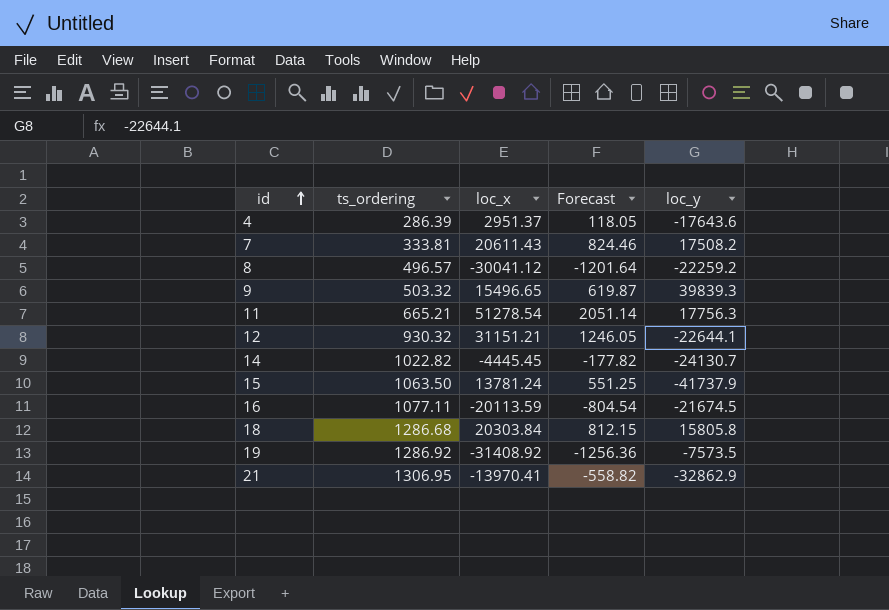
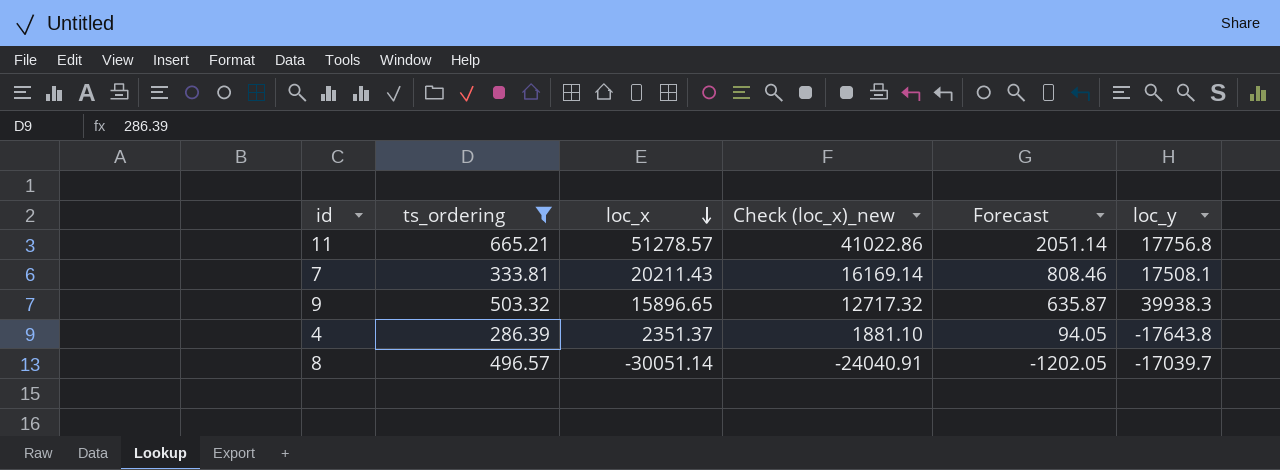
filter: none -> ts_ordering <= 665.21
row order: id ascending -> loc_x descending
column Check (loc_x)_new | formula: none -> [loc_x] * 0.8
11 | loc_x: 51278.54 -> 51278.57
11 | loc_y: 17756.3 -> 17756.8
7 | loc_x: 20611.43 -> 20211.43
7 | Forecast: 824.46 -> 808.46
7 | loc_y: 17508.2 -> 17508.1
9 | loc_x: 15496.65 -> 15896.65
9 | Forecast: 619.87 -> 635.87
9 | loc_y: 39839.3 -> 39938.3
4 | loc_x: 2951.37 -> 2351.37
4 | Forecast: 118.05 -> 94.05
4 | loc_y: -17643.6 -> -17643.8
8 | loc_x: -30041.12 -> -30051.14
8 | Forecast: -1201.64 -> -1202.05
8 | loc_y: -22259.2 -> -17039.7

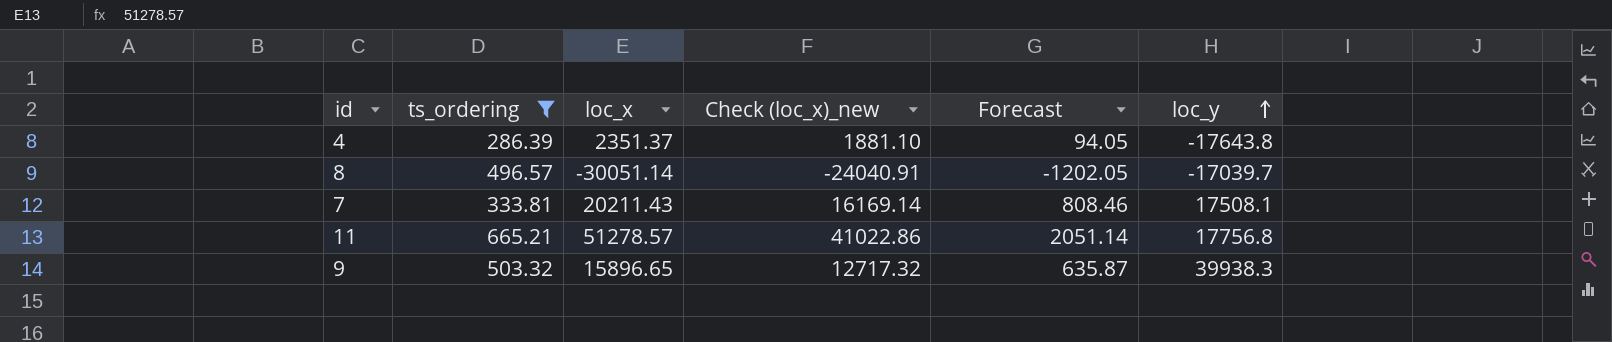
row order: loc_x descending -> loc_y ascending

